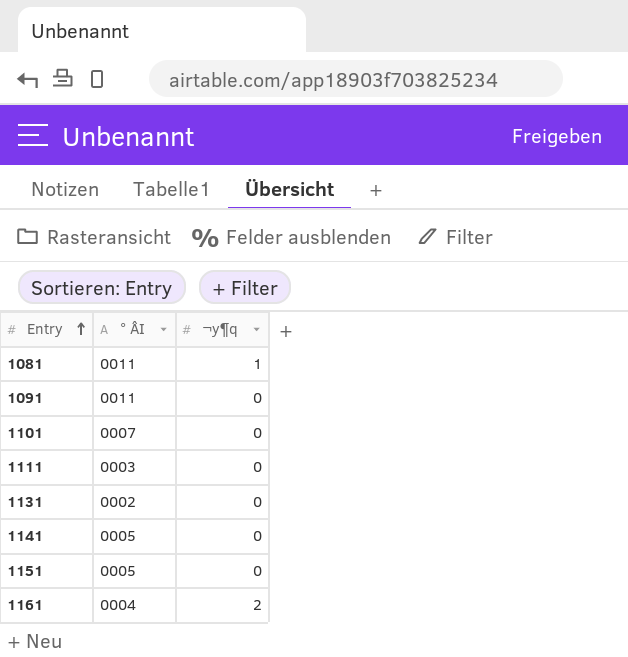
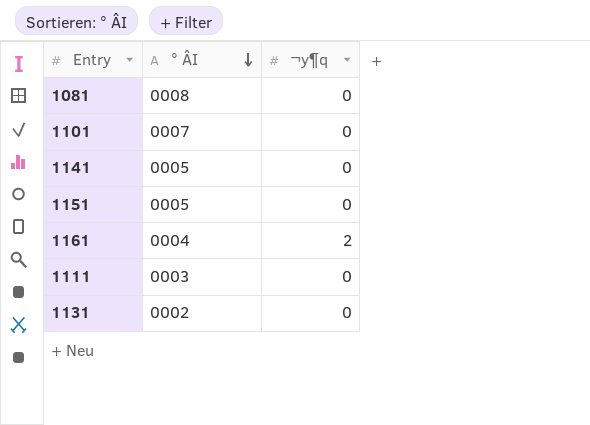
row order: Entry ascending -> ° ÂI descending
row 1091: 0011 | 0 -> none
1081 | ° ÂI: 0011 -> 0008
1081 | ¬y¶q: 1 -> 0

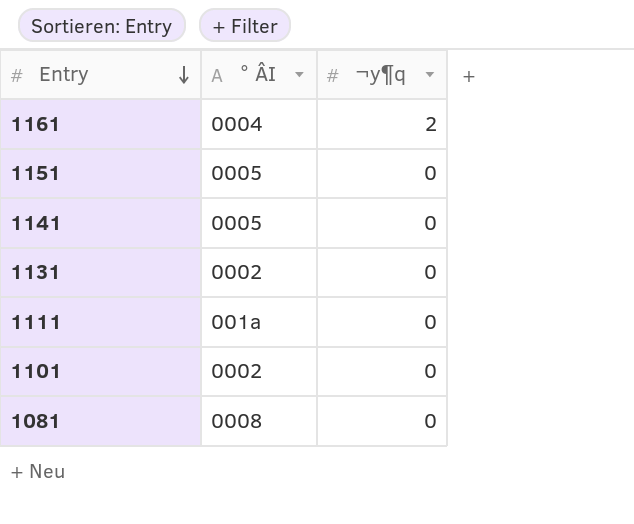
row order: ° ÂI descending -> Entry descending
1111 | ° ÂI: 0003 -> 001a
1101 | ° ÂI: 0007 -> 0002

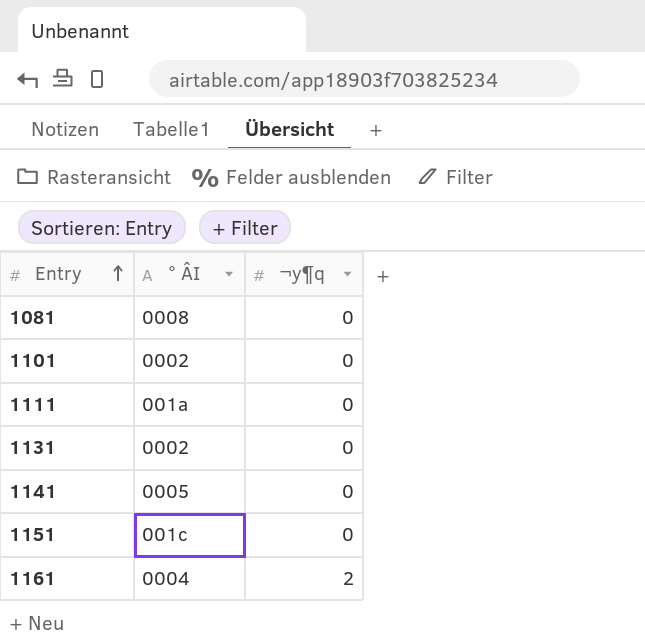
row order: Entry descending -> Entry ascending
1151 | ° ÂI: 0005 -> 001c

